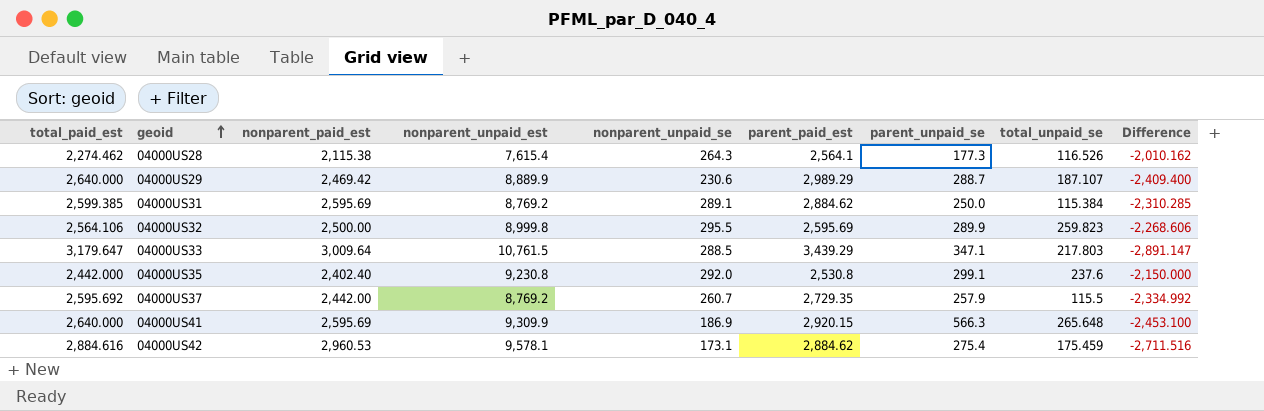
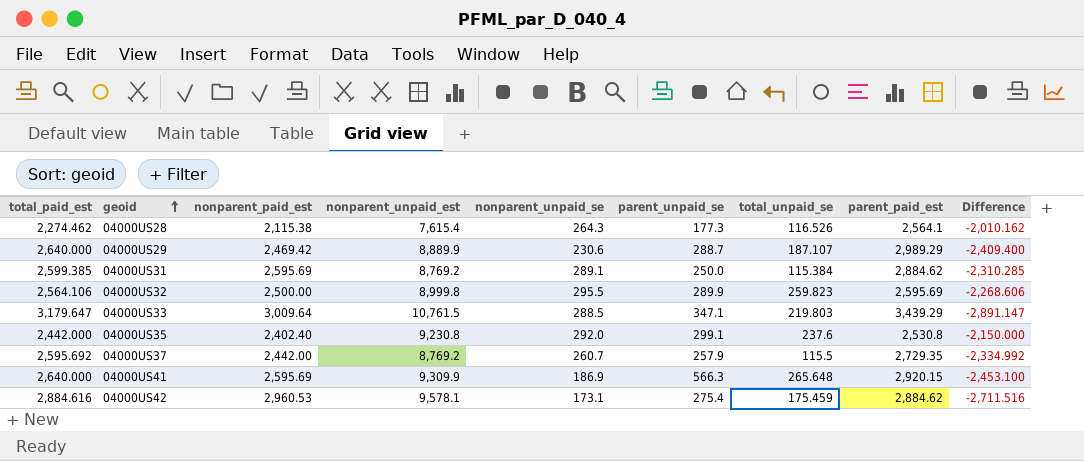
column parent_paid_est | position: 6 -> 8
04000US33 | total_unpaid_se: 217.803 -> 219.803

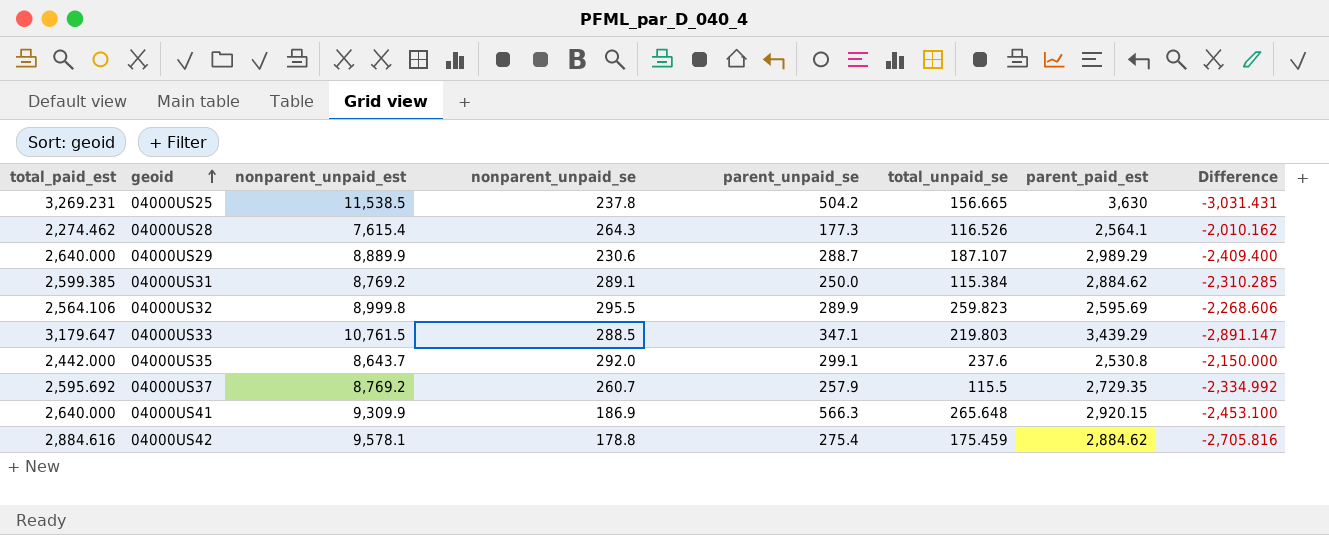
column nonparent_paid_est | position: 3 -> none
row 04000US25: none -> 3,269.231 | 11,538.5 | 237.8 | 504.2 | 156.665 | 3,630 | -3,031.431
04000US35 | nonparent_unpaid_est: 9,230.8 -> 8,643.7
04000US42 | nonparent_unpaid_se: 173.1 -> 178.8
04000US42 | Difference: -2,711.516 -> -2,705.816

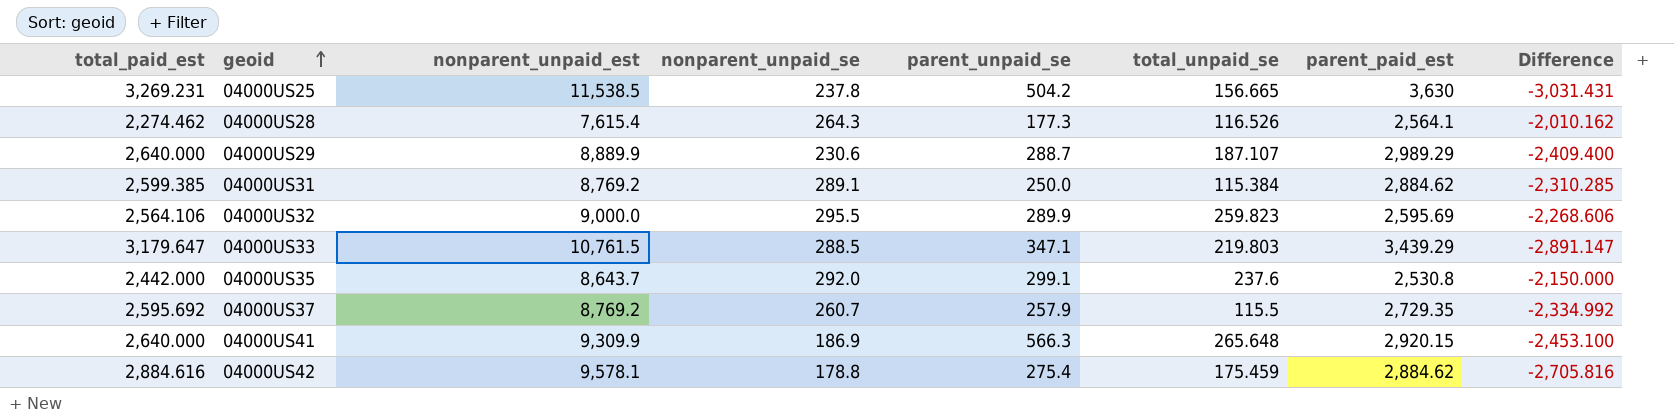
04000US32 | nonparent_unpaid_est: 8,999.8 -> 9,000.0

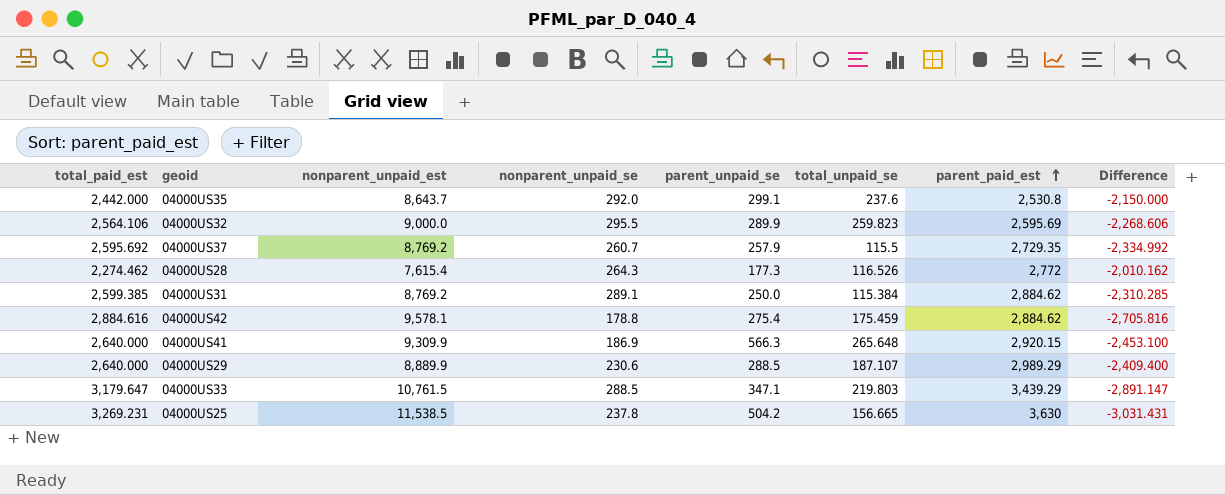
row order: geoid ascending -> parent_paid_est ascending
04000US28 | parent_paid_est: 2,564.1 -> 2,772
04000US29 | parent_unpaid_se: 288.7 -> 288.5

